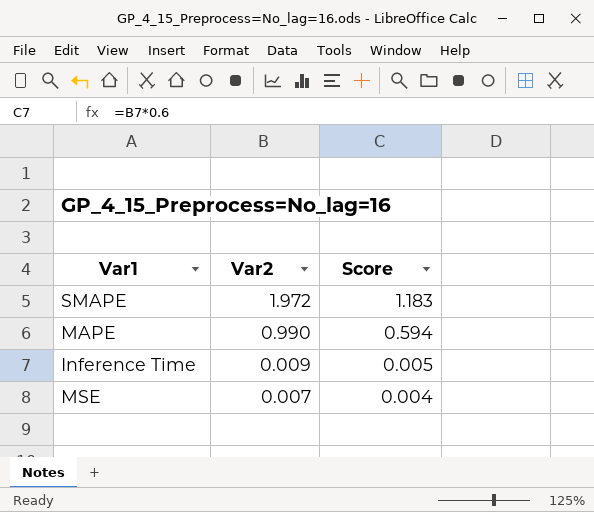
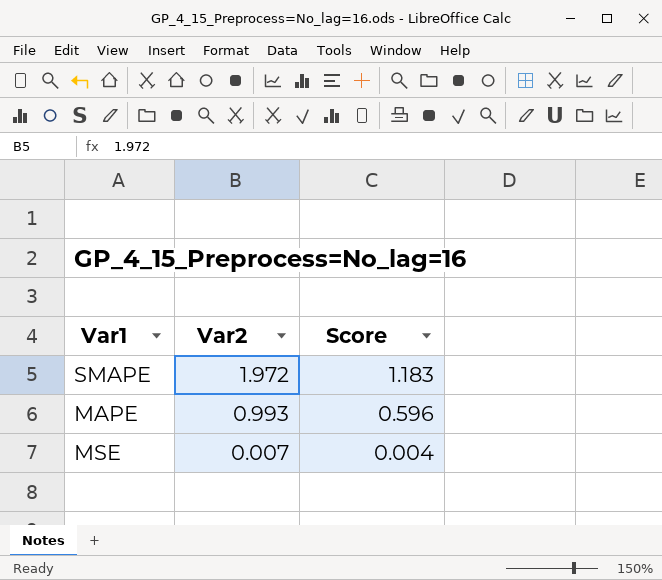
row Inference Time: 0.009 | 0.005 -> none
MAPE | Var2: 0.990 -> 0.993
MAPE | Score: 0.594 -> 0.596

